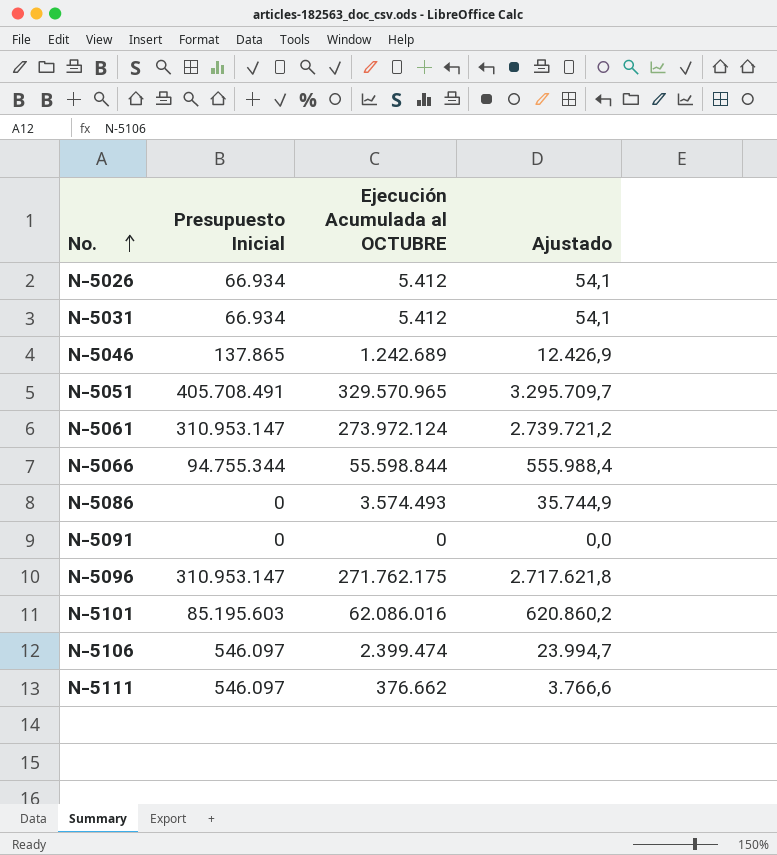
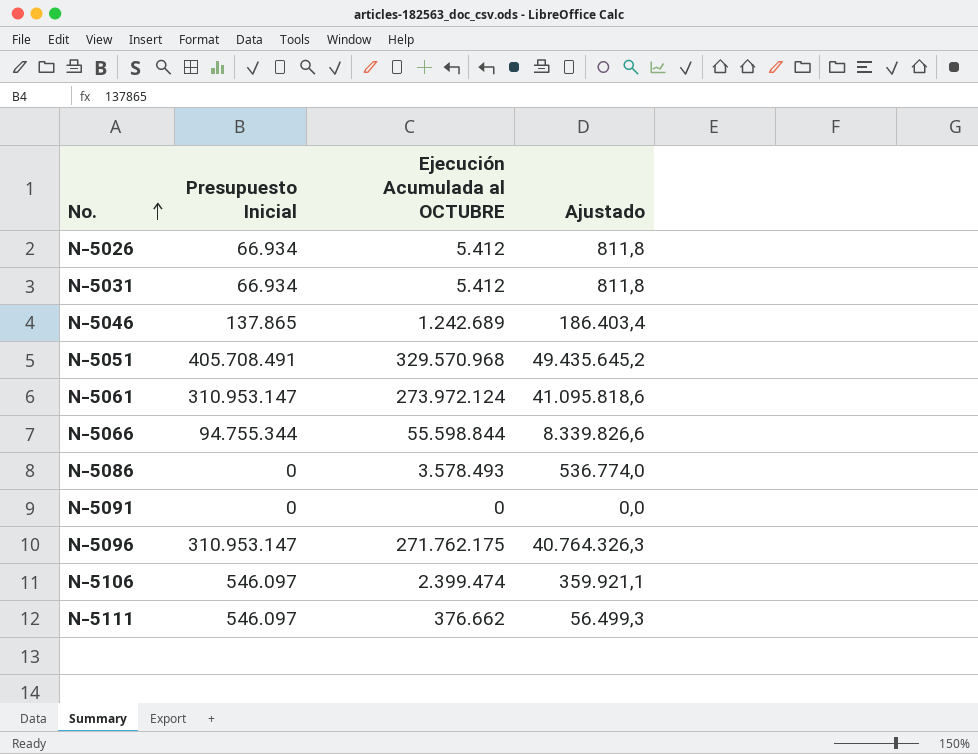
column Ajustado | formula: [Ejecución Acumulada al OCTUBRE] * 0,01 -> [Ejecución Acumulada al OCTUBRE] * 0,15
row N-5101: 85.195.603 | 62.086.016 | 620.860,2 -> none
N-5051 | Ejecución Acumulada al OCTUBRE: 329.570.965 -> 329.570.968
N-5086 | Ejecución Acumulada al OCTUBRE: 3.574.493 -> 3.578.493

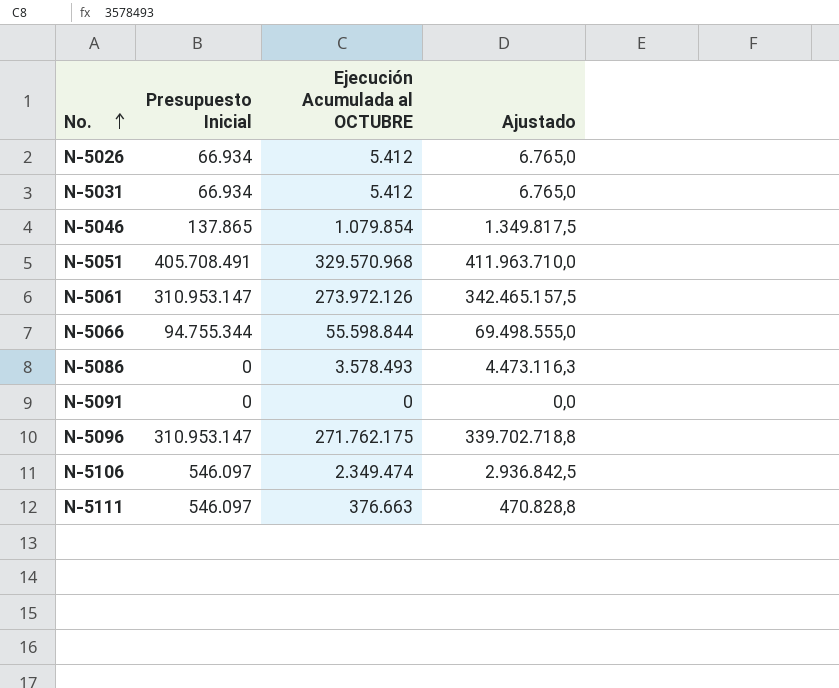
column Ajustado | formula: [Ejecución Acumulada al OCTUBRE] * 0,15 -> [Ejecución Acumulada al OCTUBRE] * 1,25
N-5046 | Ejecución Acumulada al OCTUBRE: 1.242.689 -> 1.079.854
N-5061 | Ejecución Acumulada al OCTUBRE: 273.972.124 -> 273.972.126
N-5106 | Ejecución Acumulada al OCTUBRE: 2.399.474 -> 2.349.474
N-5111 | Ejecución Acumulada al OCTUBRE: 376.662 -> 376.663

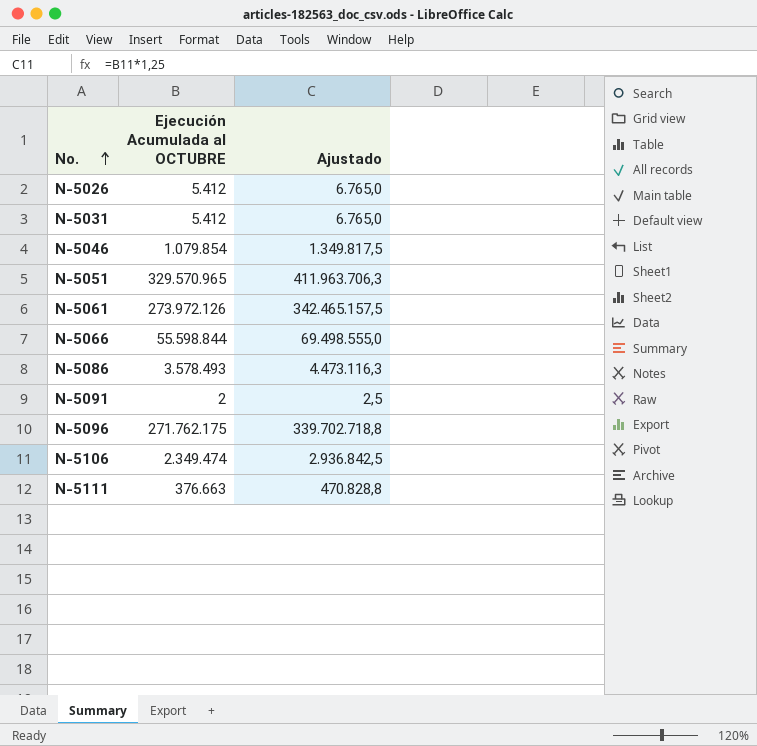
column Presupuesto Inicial | position: 2 -> none
N-5051 | Ejecución Acumulada al OCTUBRE: 329.570.968 -> 329.570.965
N-5051 | Ajustado: 411.963.710,0 -> 411.963.706,3
N-5091 | Ejecución Acumulada al OCTUBRE: 0 -> 2
N-5091 | Ajustado: 0,0 -> 2,5

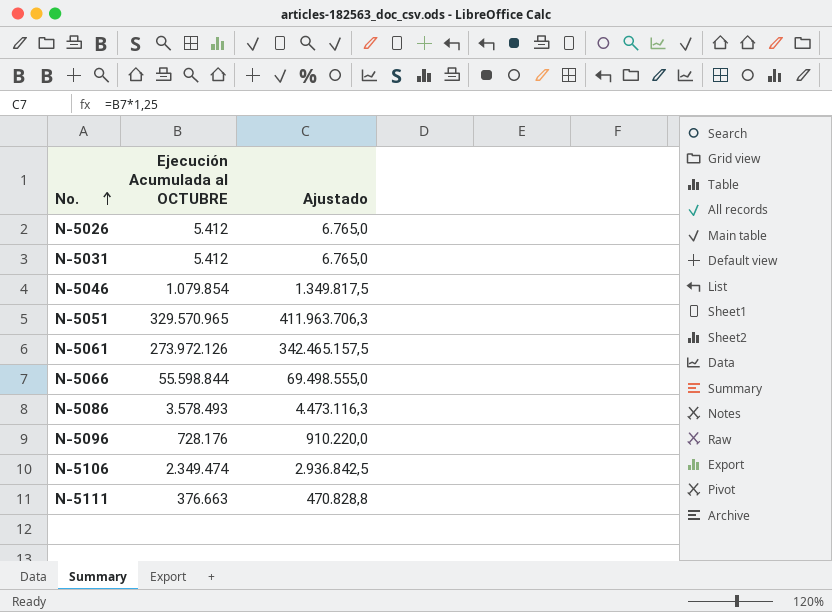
row N-5091: 2 | 2,5 -> none
N-5096 | Ejecución Acumulada al OCTUBRE: 271.762.175 -> 728.176
N-5096 | Ajustado: 339.702.718,8 -> 910.220,0

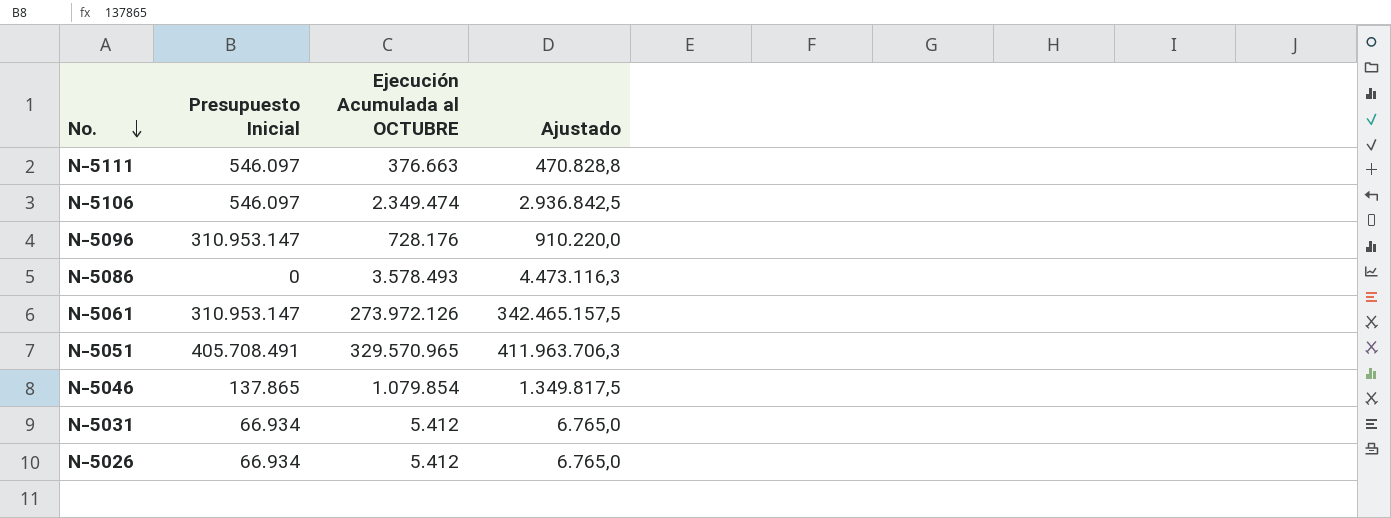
row order: No. ascending -> No. descending
column Presupuesto Inicial | position: none -> 2
row N-5066: 55.598.844 | 69.498.555,0 -> none

